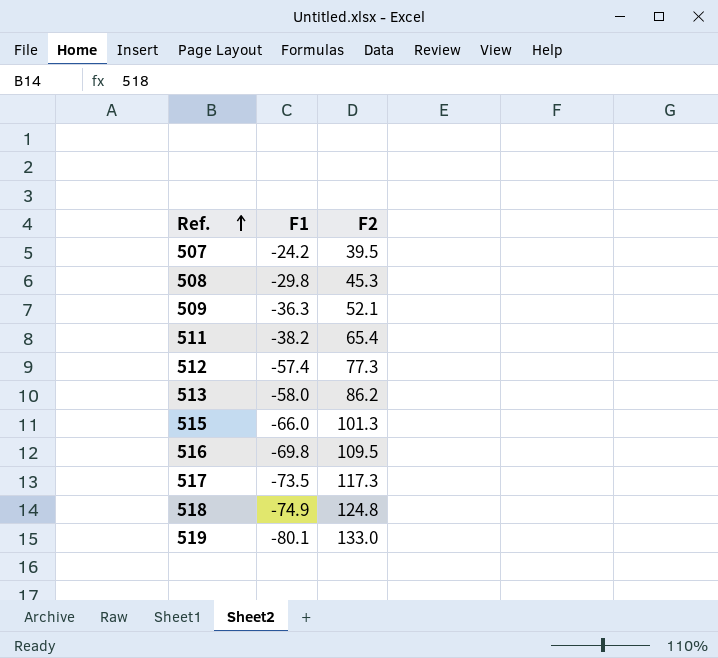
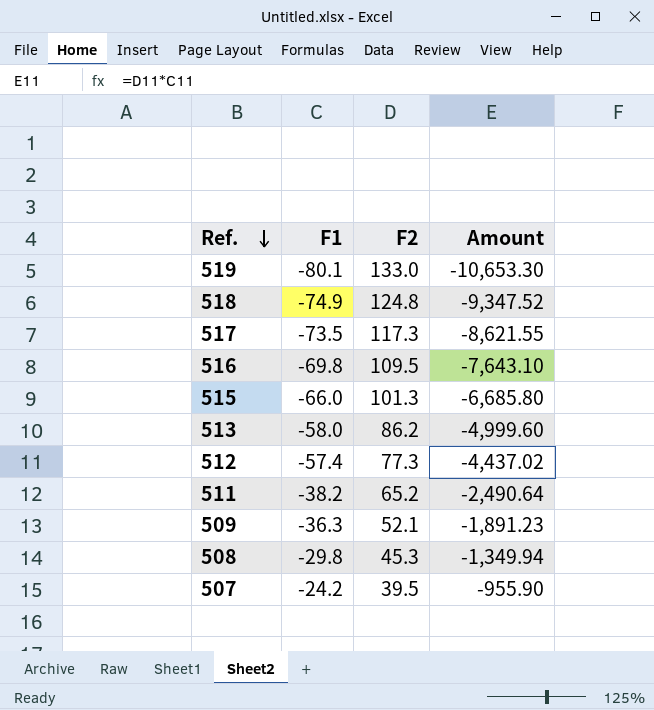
row order: Ref. ascending -> Ref. descending
column Amount | formula: none -> [F1] * [F2]
511 | F2: 65.4 -> 65.2

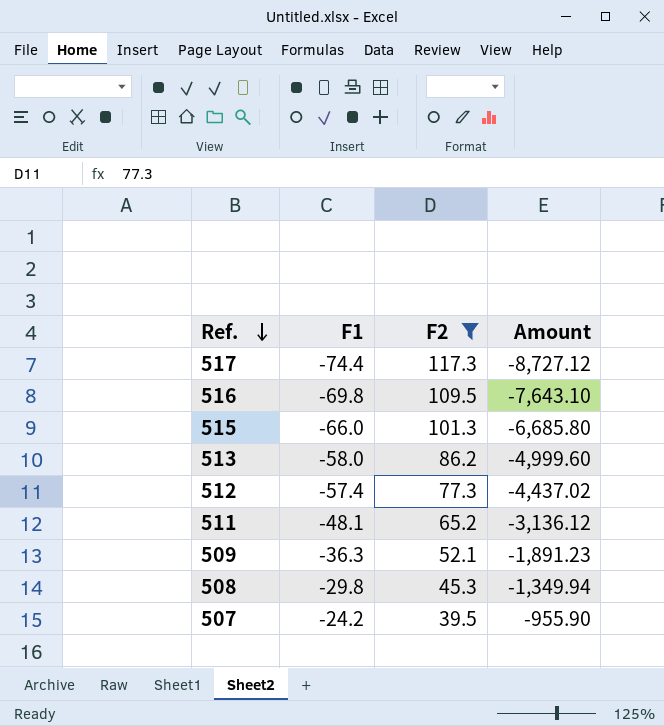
filter: none -> F2 <= 117.3
517 | F1: -73.5 -> -74.4
517 | Amount: -8,621.55 -> -8,727.12
511 | F1: -38.2 -> -48.1
511 | Amount: -2,490.64 -> -3,136.12

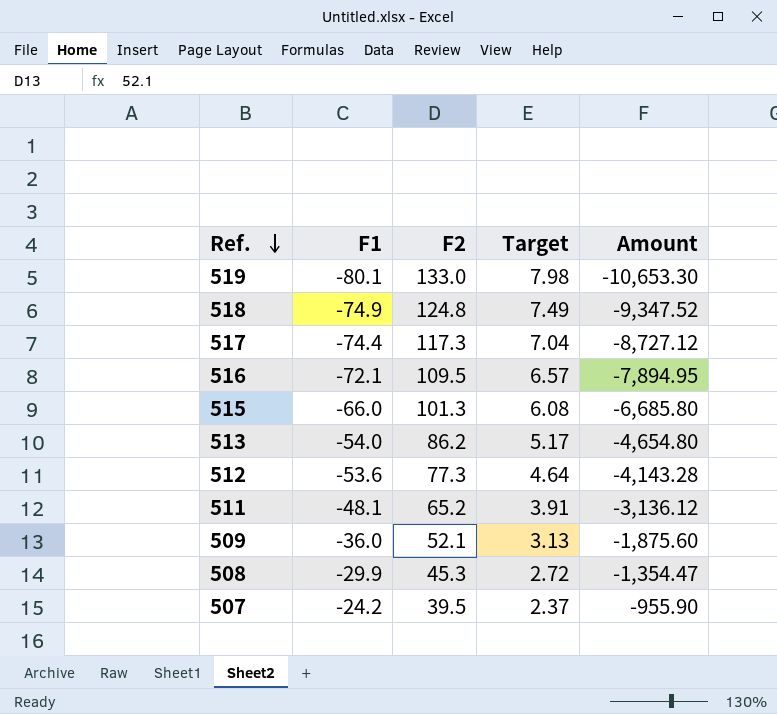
filter: F2 <= 117.3 -> none
column Target | formula: none -> [F2] * 0.06
516 | F1: -69.8 -> -72.1
516 | Amount: -7,643.10 -> -7,894.95
513 | F1: -58.0 -> -54.0
513 | Amount: -4,999.60 -> -4,654.80
512 | F1: -57.4 -> -53.6
512 | Amount: -4,437.02 -> -4,143.28
509 | F1: -36.3 -> -36.0
509 | Amount: -1,891.23 -> -1,875.60
508 | F1: -29.8 -> -29.9
508 | Amount: -1,349.94 -> -1,354.47

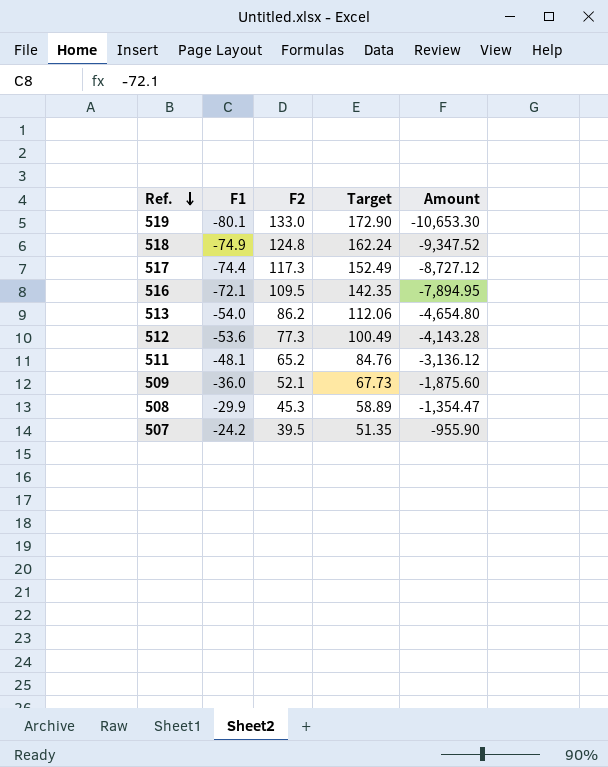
column Target | formula: [F2] * 0.06 -> [F2] * 1.3
row 515: -66.0 | 101.3 | 6.08 | -6,685.80 -> none

